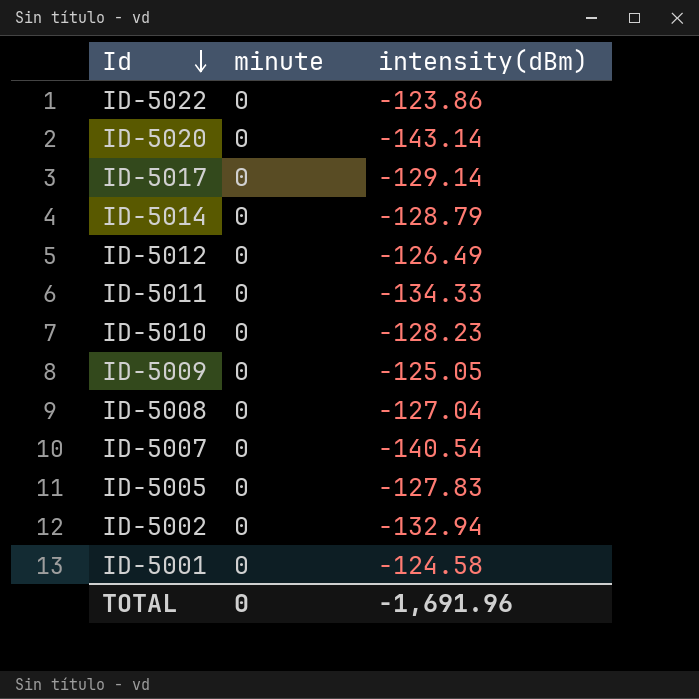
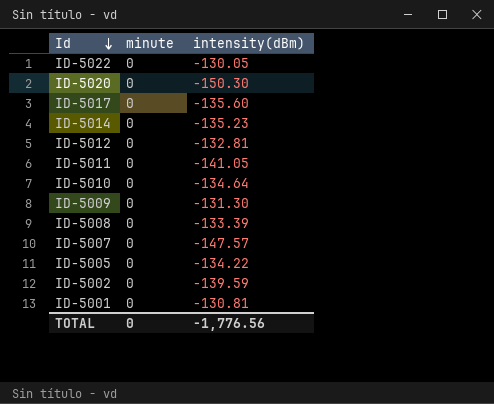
ID-5022 | intensity(dBm): -123.86 -> -130.05
ID-5020 | intensity(dBm): -143.14 -> -150.30
ID-5017 | intensity(dBm): -129.14 -> -135.60
ID-5014 | intensity(dBm): -128.79 -> -135.23
ID-5012 | intensity(dBm): -126.49 -> -132.81
ID-5011 | intensity(dBm): -134.33 -> -141.05
ID-5010 | intensity(dBm): -128.23 -> -134.64
ID-5009 | intensity(dBm): -125.05 -> -131.30
ID-5008 | intensity(dBm): -127.04 -> -133.39
ID-5007 | intensity(dBm): -140.54 -> -147.57
ID-5005 | intensity(dBm): -127.83 -> -134.22
ID-5002 | intensity(dBm): -132.94 -> -139.59
ID-5001 | intensity(dBm): -124.58 -> -130.81
TOTAL | intensity(dBm): -1,691.96 -> -1,776.56

